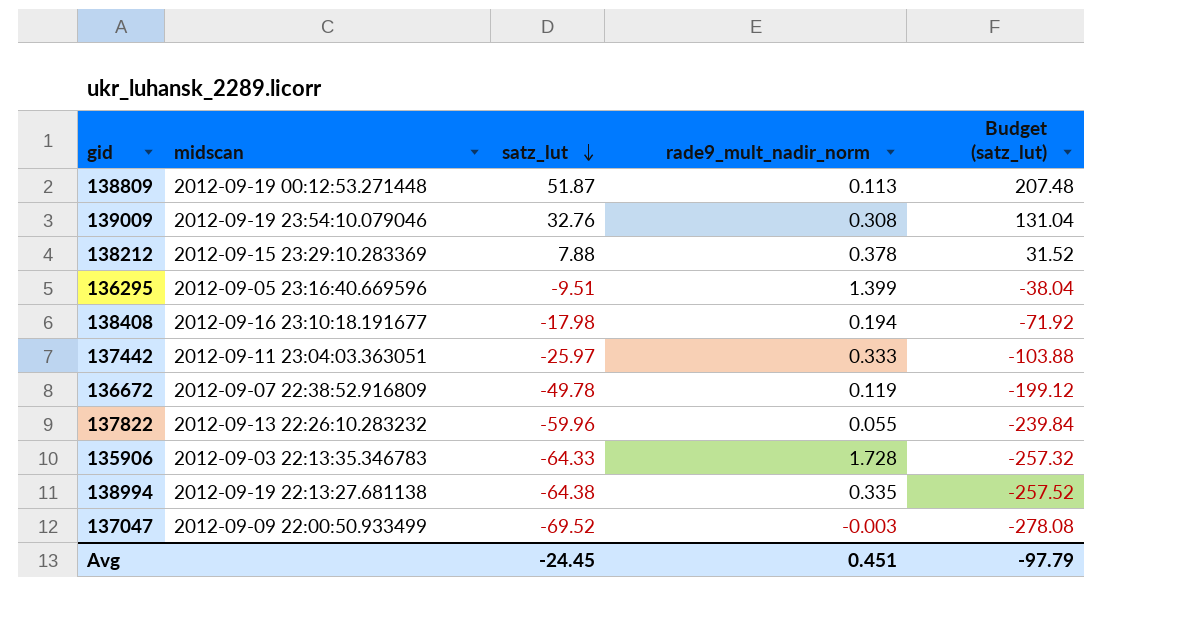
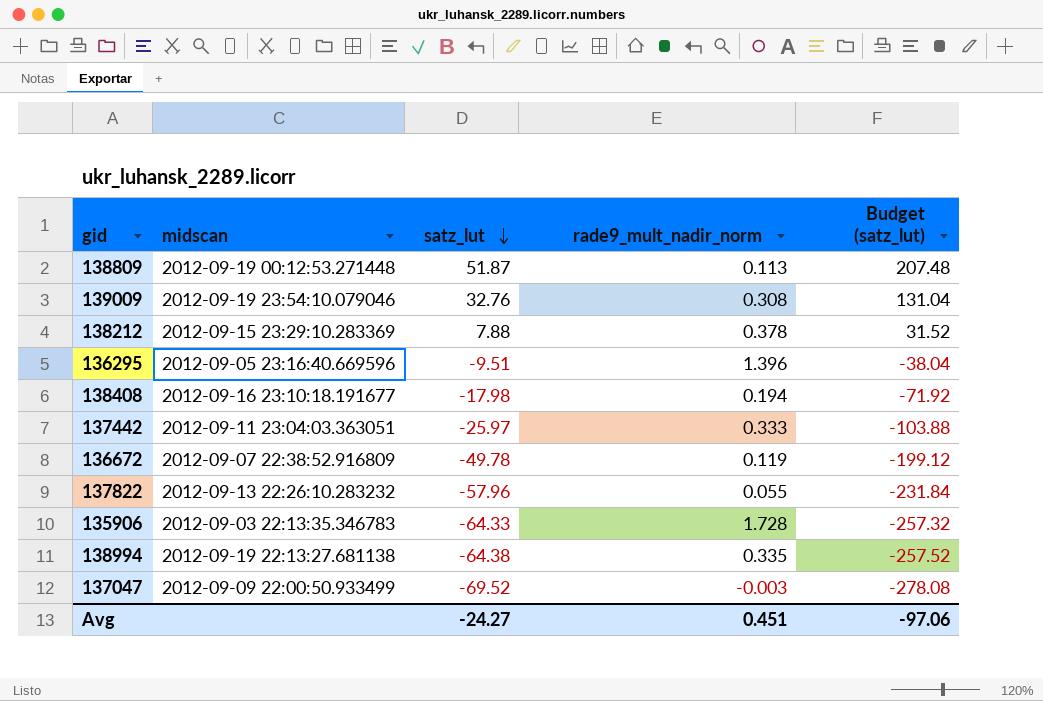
136295 | rade9_mult_nadir_norm: 1.399 -> 1.396
137822 | satz_lut: -59.96 -> -57.96
137822 | Budget (satz_lut): -239.84 -> -231.84
Avg | satz_lut: -24.45 -> -24.27
Avg | Budget (satz_lut): -97.79 -> -97.06

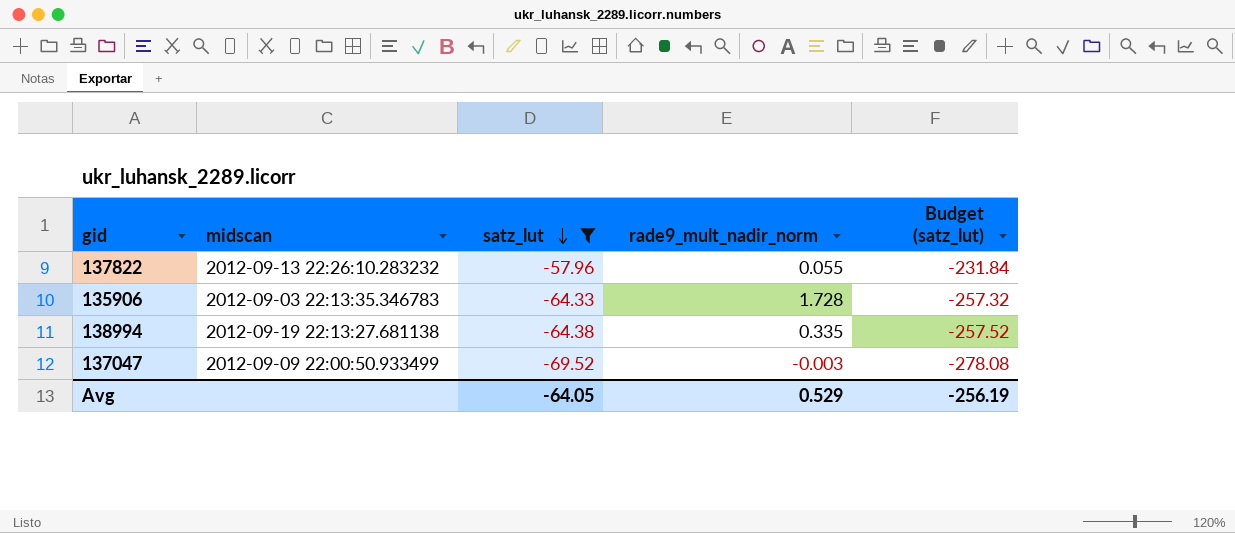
filter: none -> satz_lut <= -57.96
Avg | satz_lut: -24.27 -> -64.05
Avg | rade9_mult_nadir_norm: 0.451 -> 0.529
Avg | Budget (satz_lut): -97.06 -> -256.19

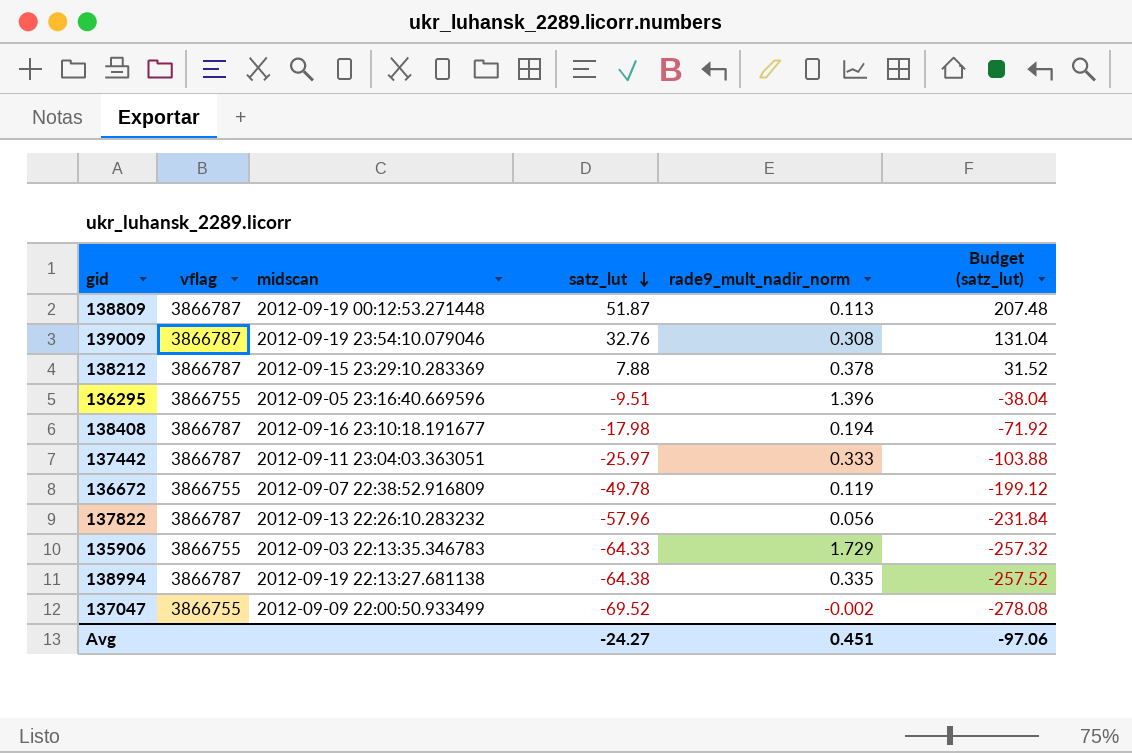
filter: satz_lut <= -57.96 -> none
column vflag | position: none -> 2
137822 | rade9_mult_nadir_norm: 0.055 -> 0.056
135906 | rade9_mult_nadir_norm: 1.728 -> 1.729
137047 | rade9_mult_nadir_norm: -0.003 -> -0.002
Avg | satz_lut: -64.05 -> -24.27
Avg | rade9_mult_nadir_norm: 0.529 -> 0.451
Avg | Budget (satz_lut): -256.19 -> -97.06

